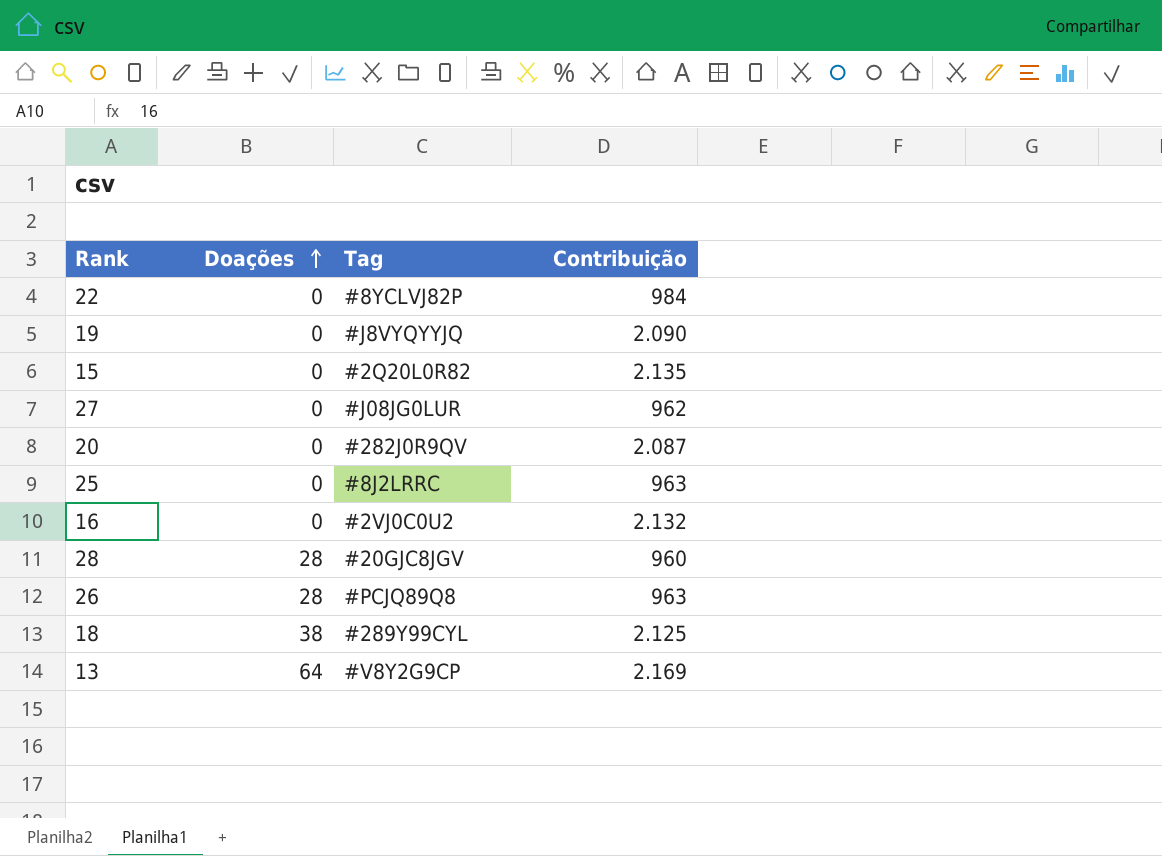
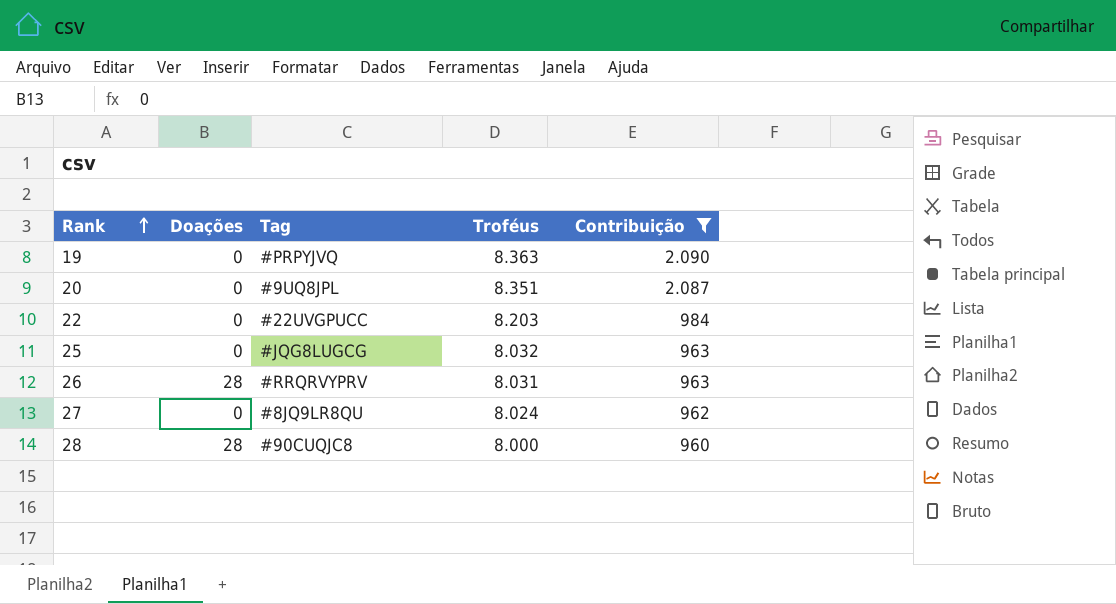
filter: none -> Contribuição <= 2.090
row order: Doações ascending -> Rank ascending
column Troféus | position: none -> 4
19 | Tag: #J8VYQYYJQ -> #PRPYJVQ
20 | Tag: #282J0R9QV -> #9UQ8JPL
22 | Tag: #8YCLVJ82P -> #22UVGPUCC
25 | Tag: #8J2LRRC -> #JQG8LUGCG
26 | Tag: #PCJQ89Q8 -> #RRQRVYPRV
27 | Tag: #J08JG0LUR -> #8JQ9LR8QU
28 | Tag: #20GJC8JGV -> #90CUQJC8

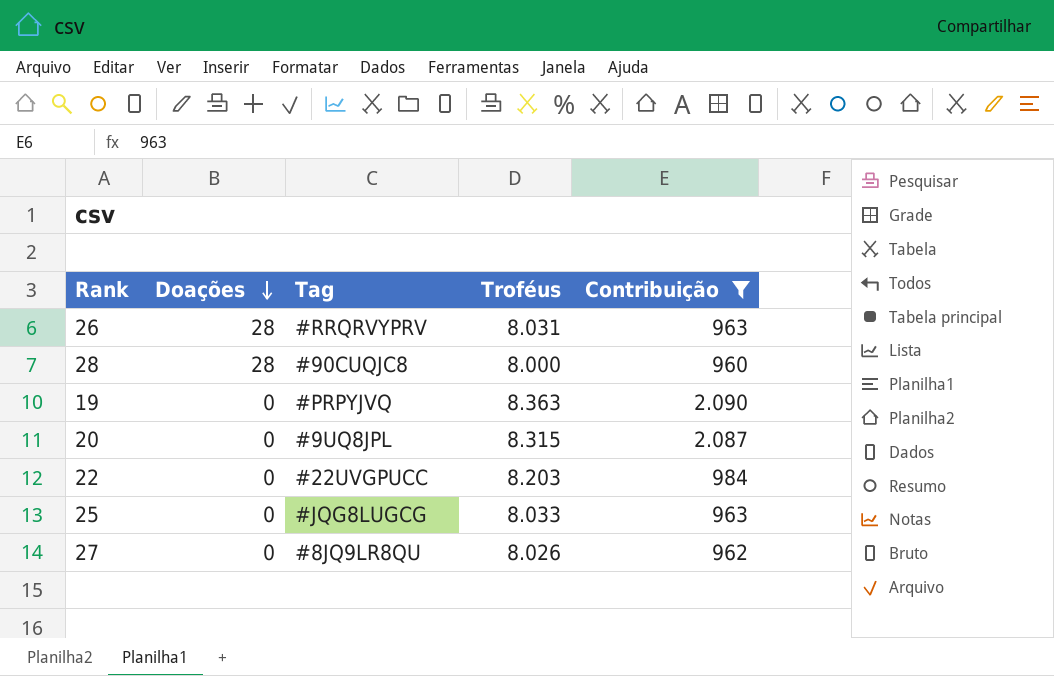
row order: Rank ascending -> Doações descending
20 | Troféus: 8.351 -> 8.315
25 | Troféus: 8.032 -> 8.033
27 | Troféus: 8.024 -> 8.026

